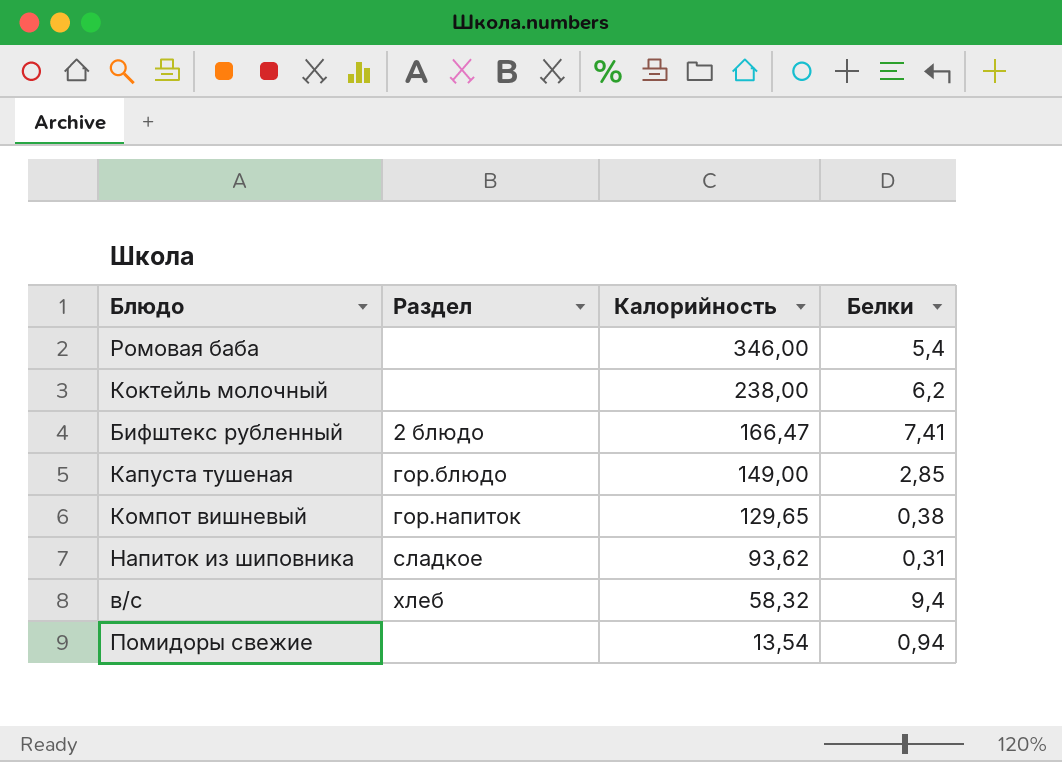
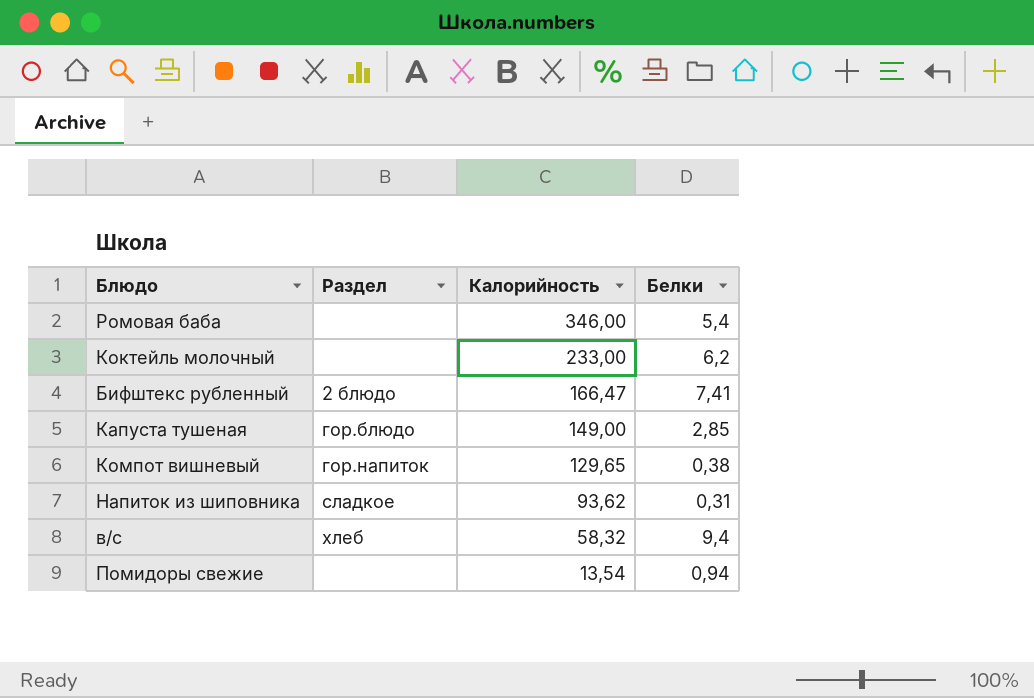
Коктейль молочный | Калорийность: 238,00 -> 233,00

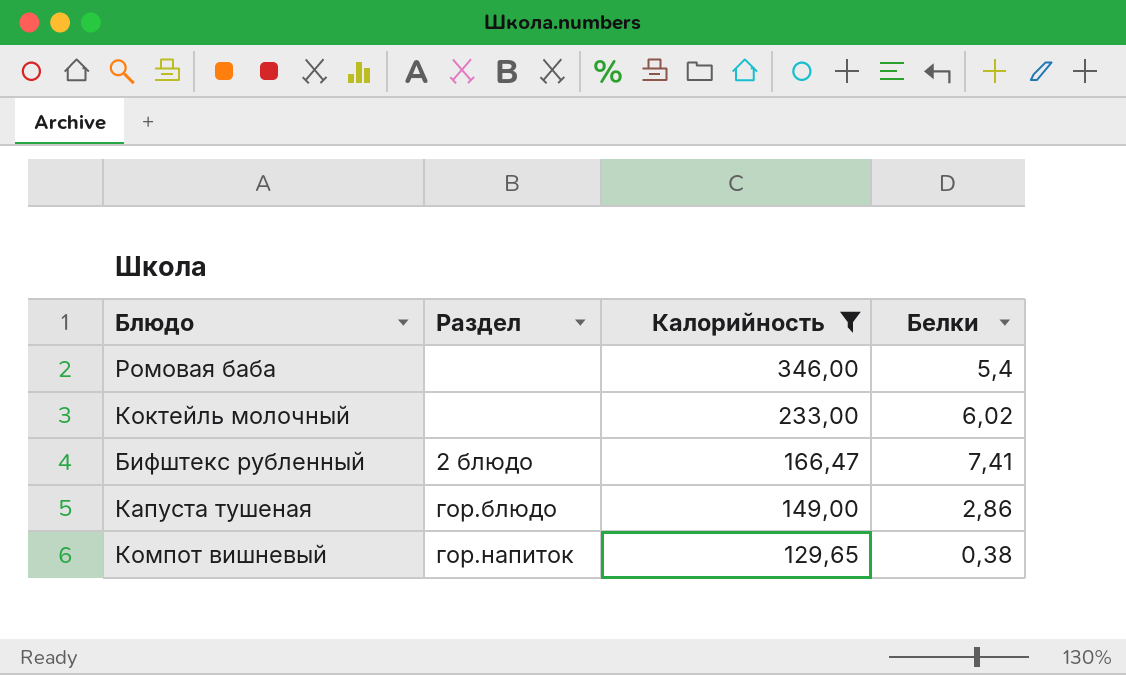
filter: none -> Калорийность >= 129,65
Коктейль молочный | Белки: 6,2 -> 6,02
Капуста тушеная | Белки: 2,85 -> 2,86

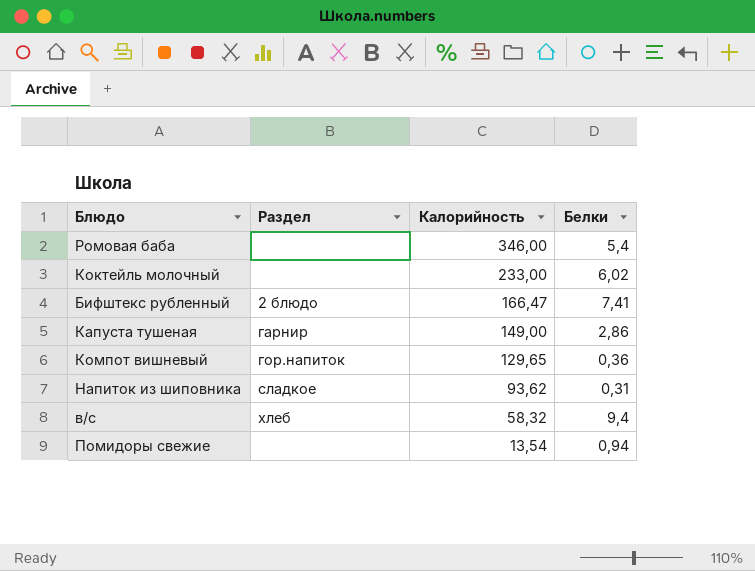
filter: Калорийность >= 129,65 -> none
Капуста тушеная | Раздел: гор.блюдо -> гарнир
Компот вишневый | Белки: 0,38 -> 0,36

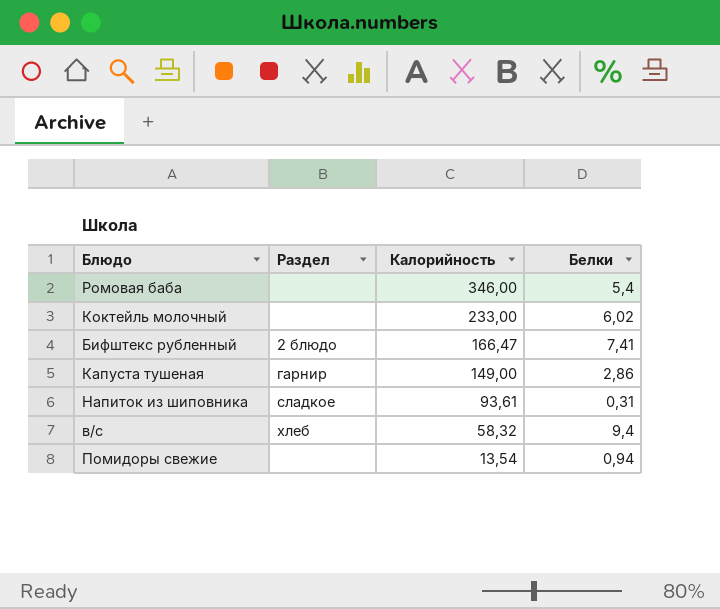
row Компот вишневый: гор.напиток | 129,65 | 0,36 -> none
Напиток из шиповника | Калорийность: 93,62 -> 93,61

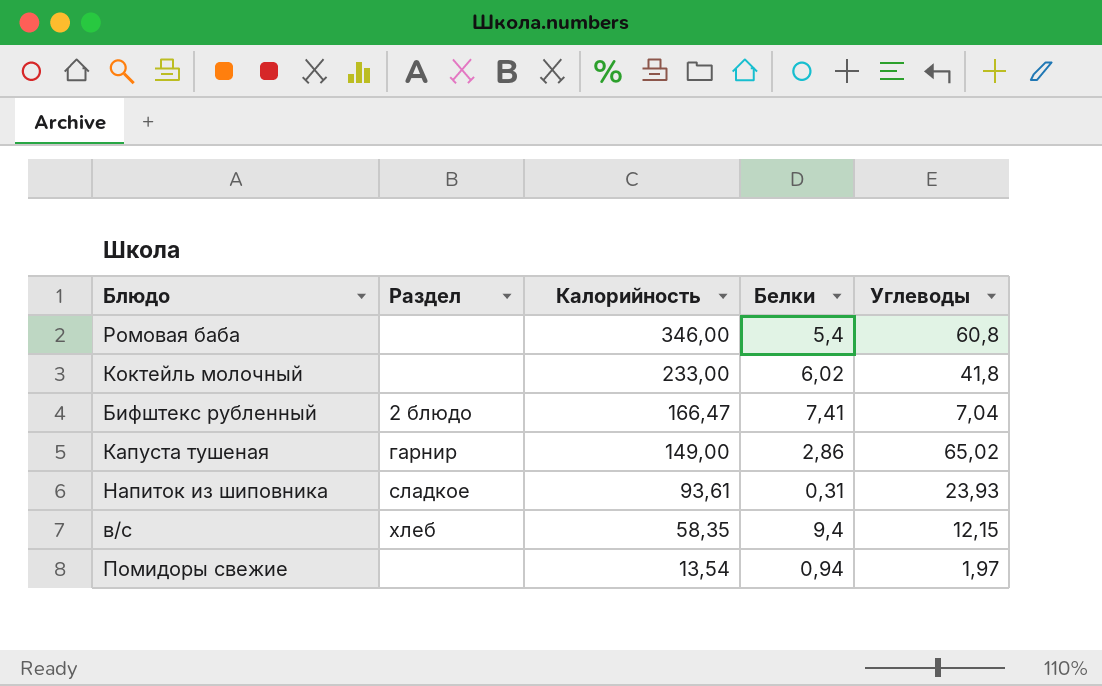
column Углеводы | position: none -> 5
в/с | Калорийность: 58,32 -> 58,35

